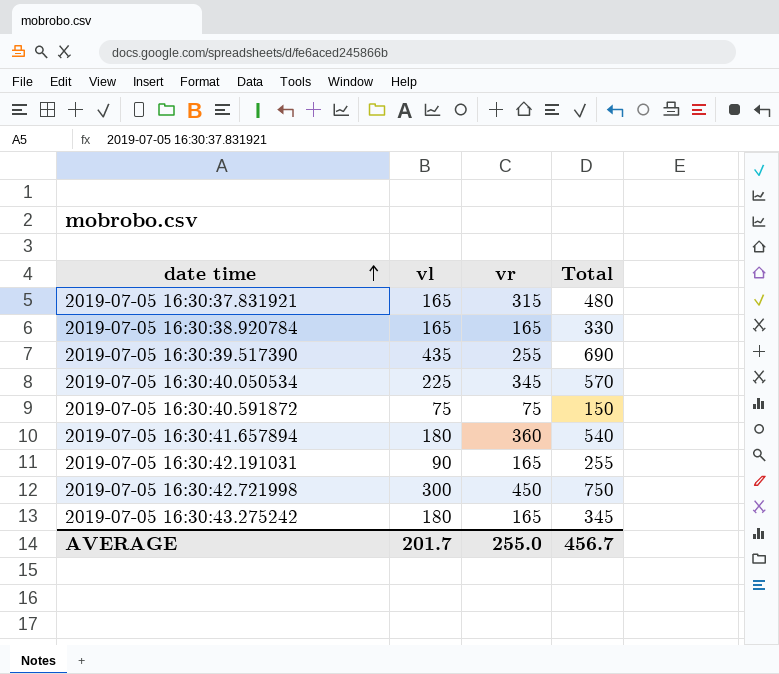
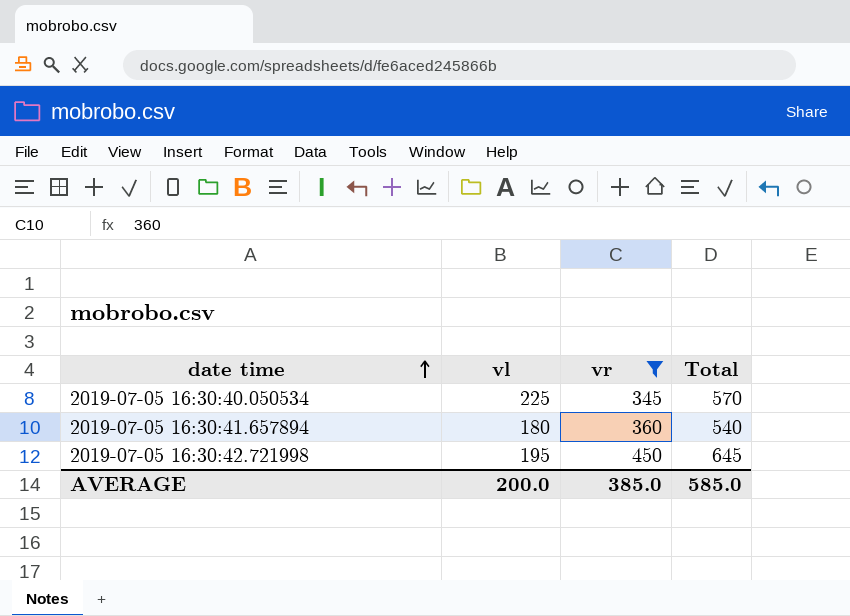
filter: none -> vr >= 345
2019-07-05 16:30:42.721998 | vl: 300 -> 195
2019-07-05 16:30:42.721998 | Total: 750 -> 645
AVERAGE | vl: 201.7 -> 200.0
AVERAGE | vr: 255.0 -> 385.0
AVERAGE | Total: 456.7 -> 585.0

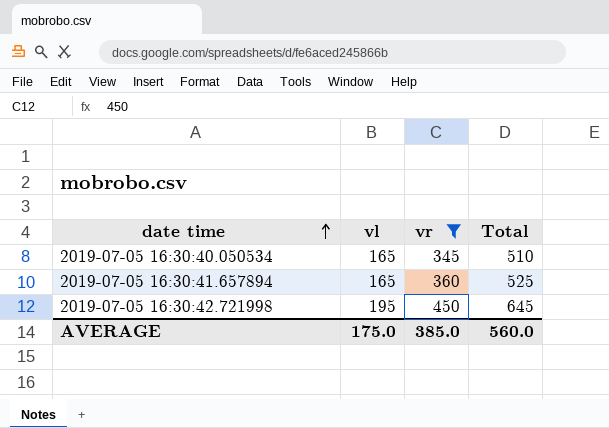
2019-07-05 16:30:40.050534 | vl: 225 -> 165
2019-07-05 16:30:40.050534 | Total: 570 -> 510
2019-07-05 16:30:41.657894 | vl: 180 -> 165
2019-07-05 16:30:41.657894 | Total: 540 -> 525
AVERAGE | vl: 200.0 -> 175.0
AVERAGE | Total: 585.0 -> 560.0

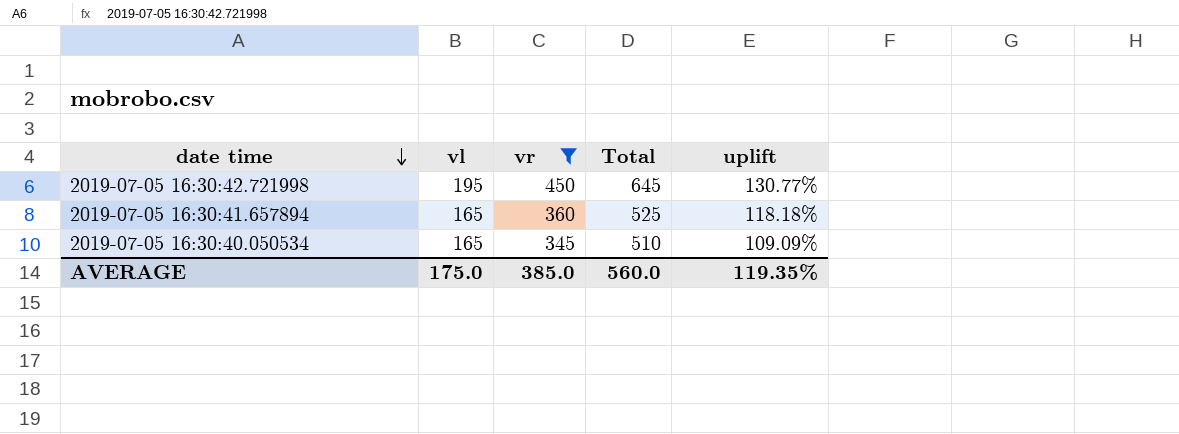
row order: date time ascending -> date time descending
column uplift | formula: none -> ([vr] - [vl]) / [vl]

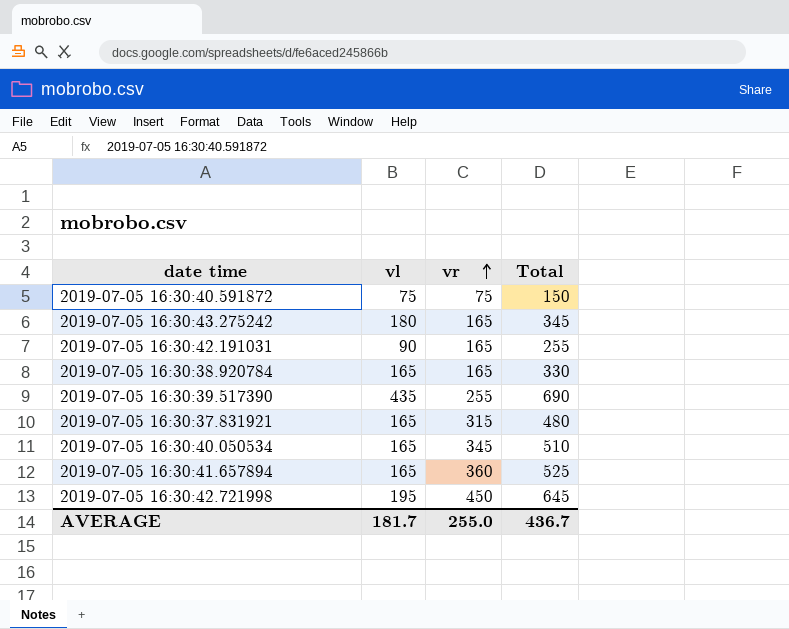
filter: vr >= 345 -> none
row order: date time descending -> vr ascending
column uplift | formula: ([vr] - [vl]) / [vl] -> none
AVERAGE | vl: 175.0 -> 181.7
AVERAGE | vr: 385.0 -> 255.0
AVERAGE | Total: 560.0 -> 436.7

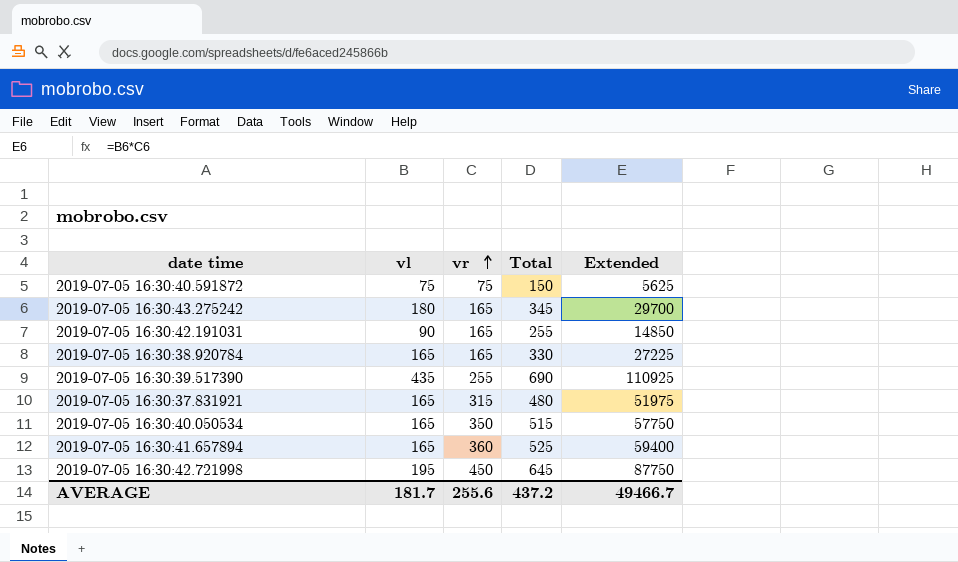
column Extended | formula: none -> [vl] * [vr]
2019-07-05 16:30:40.050534 | vr: 345 -> 350
2019-07-05 16:30:40.050534 | Total: 510 -> 515
AVERAGE | vr: 255.0 -> 255.6
AVERAGE | Total: 436.7 -> 437.2

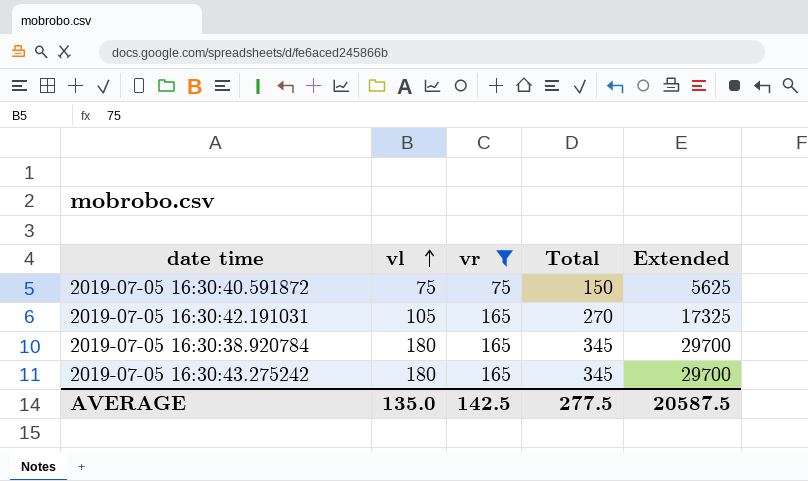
filter: none -> vr <= 165
row order: vr ascending -> vl ascending
2019-07-05 16:30:42.191031 | vl: 90 -> 105
2019-07-05 16:30:42.191031 | Total: 255 -> 270
2019-07-05 16:30:42.191031 | Extended: 14850 -> 17325
2019-07-05 16:30:38.920784 | vl: 165 -> 180
2019-07-05 16:30:38.920784 | Total: 330 -> 345
2019-07-05 16:30:38.920784 | Extended: 27225 -> 29700
AVERAGE | vl: 181.7 -> 135.0
AVERAGE | vr: 255.6 -> 142.5
AVERAGE | Total: 437.2 -> 277.5
AVERAGE | Extended: 49466.7 -> 20587.5

